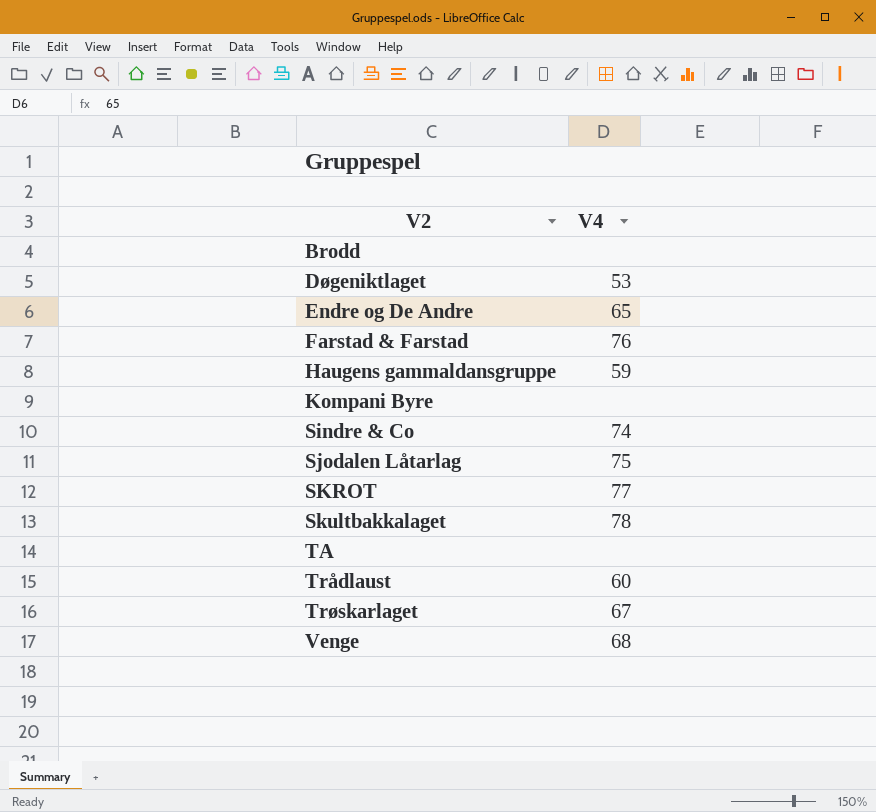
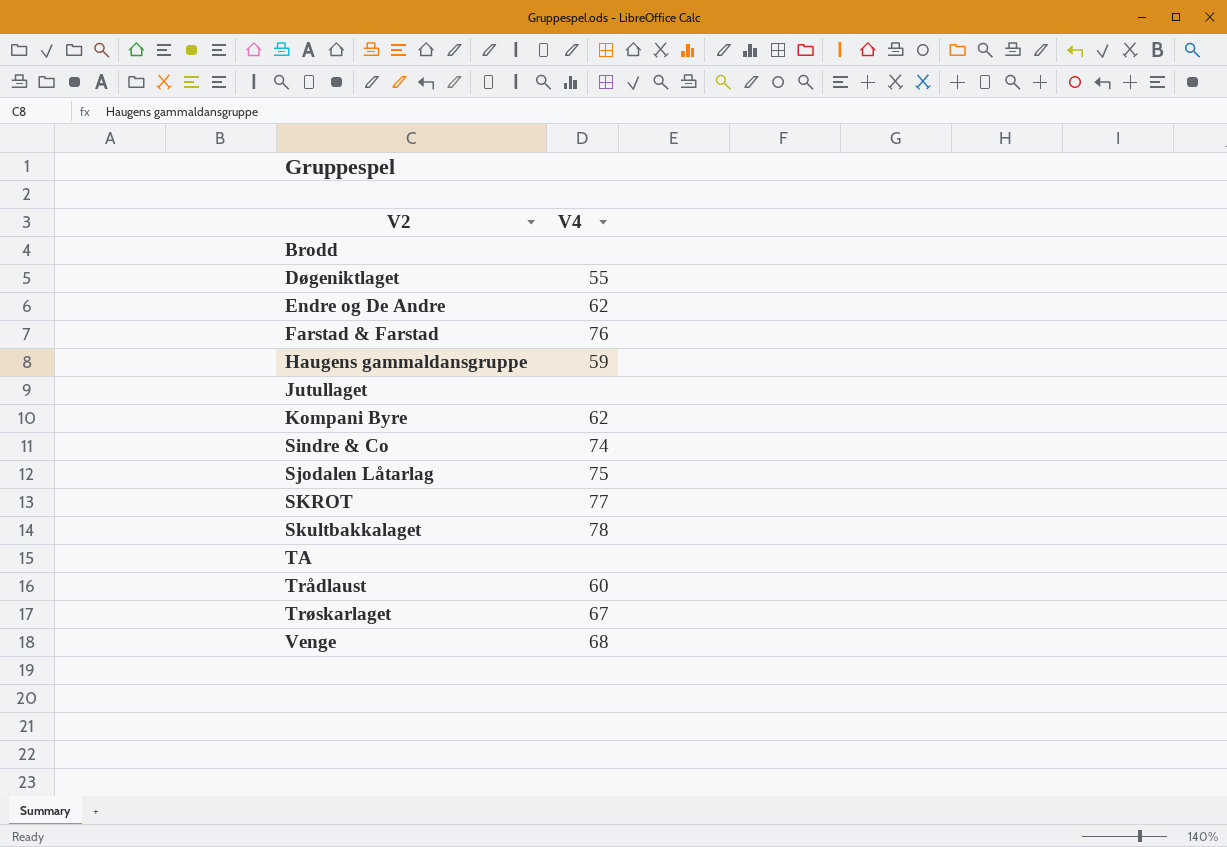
Døgeniktlaget | V4: 53 -> 55
Endre og De Andre | V4: 65 -> 62
row Jutullaget: none -> none
Kompani Byre | V4: none -> 62

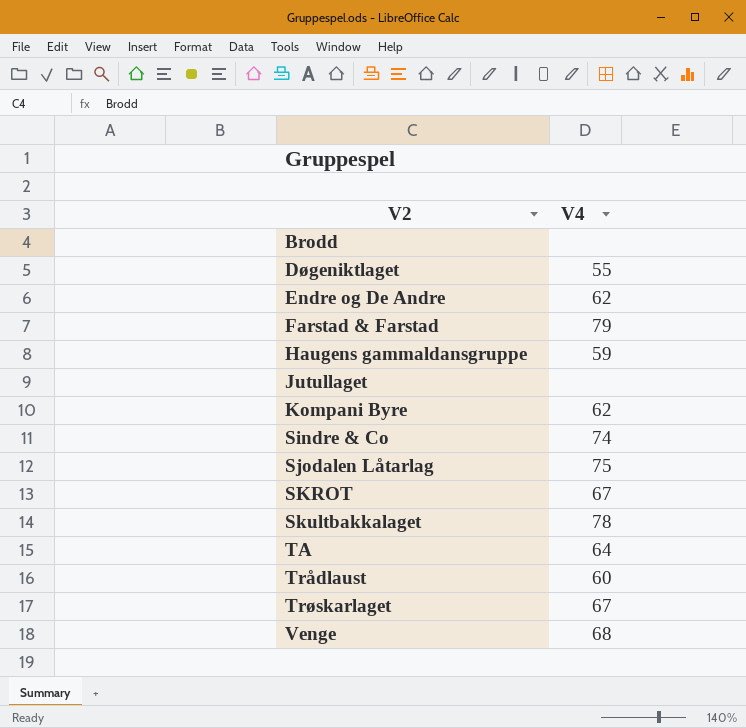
Farstad & Farstad | V4: 76 -> 79
SKROT | V4: 77 -> 67
TA | V4: none -> 64

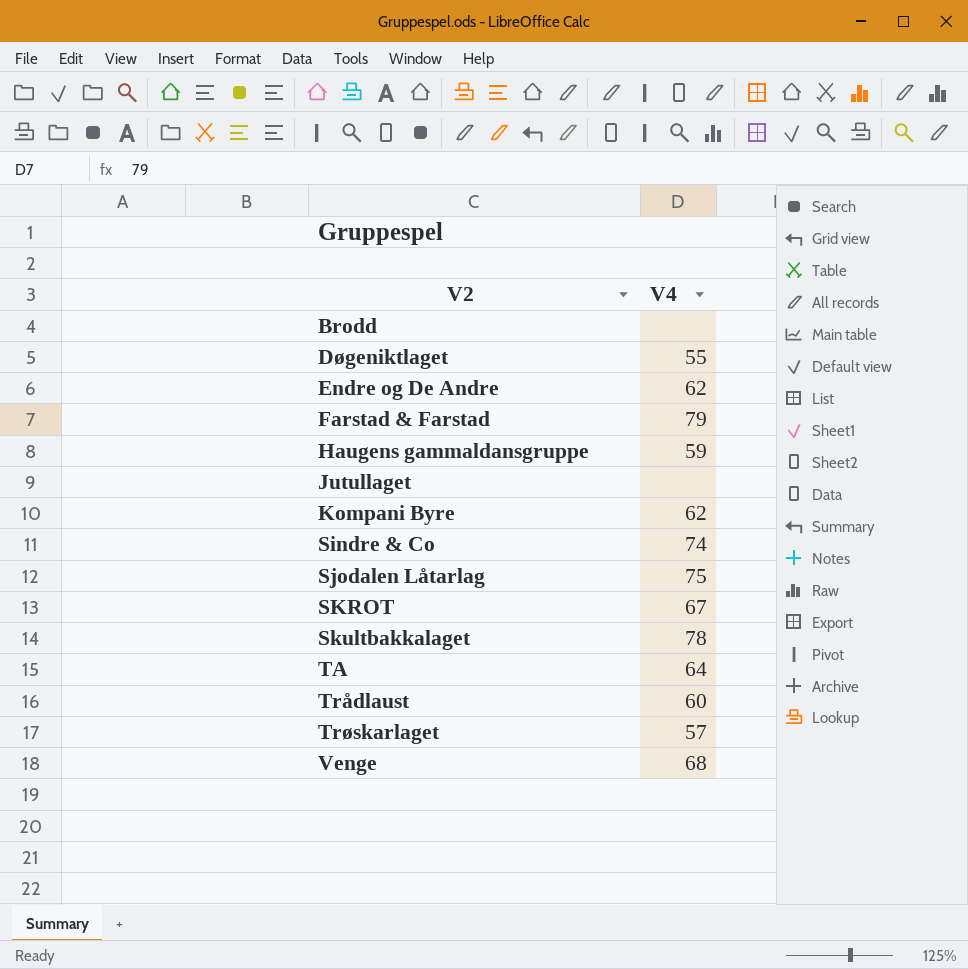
Trøskarlaget | V4: 67 -> 57

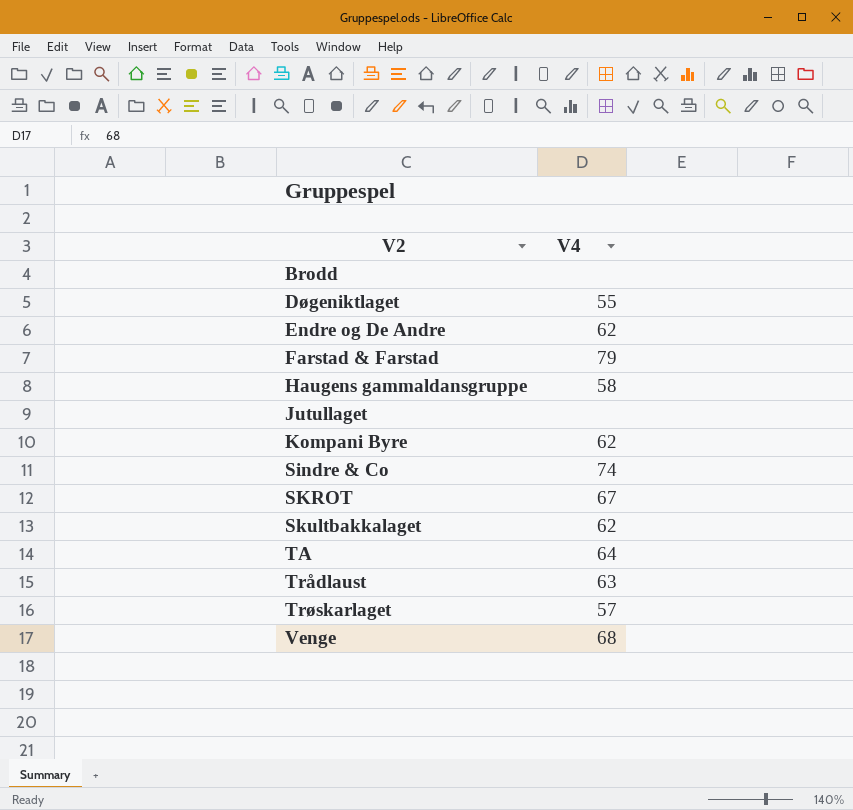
row Sjodalen Låtarlag: 75 -> none
Haugens gammaldansgruppe | V4: 59 -> 58
Skultbakkalaget | V4: 78 -> 62
Trådlaust | V4: 60 -> 63

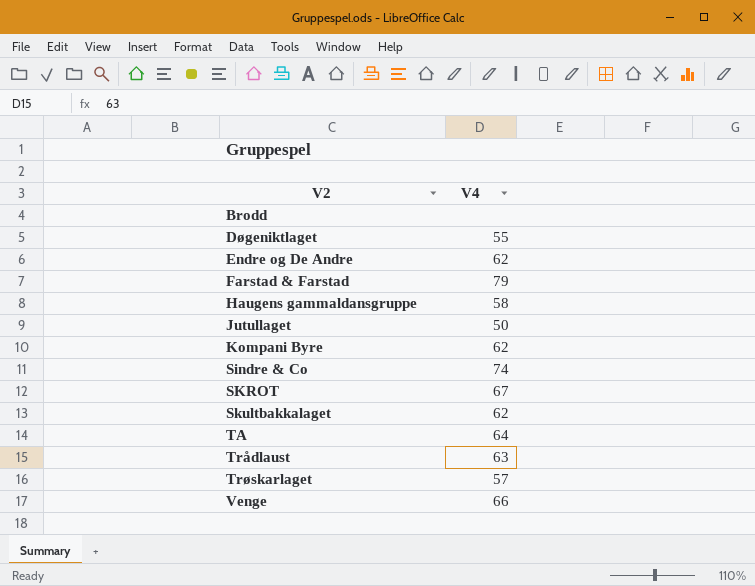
Jutullaget | V4: none -> 50
Venge | V4: 68 -> 66

